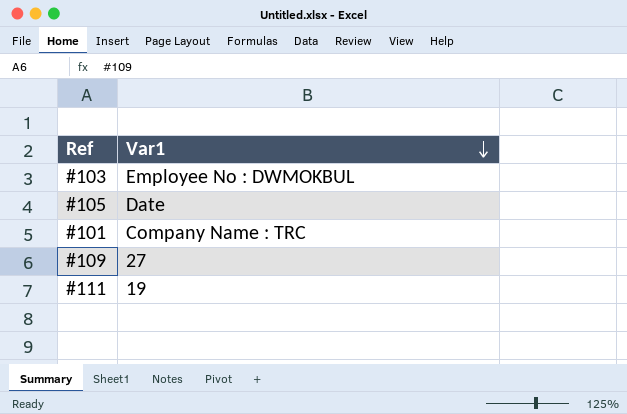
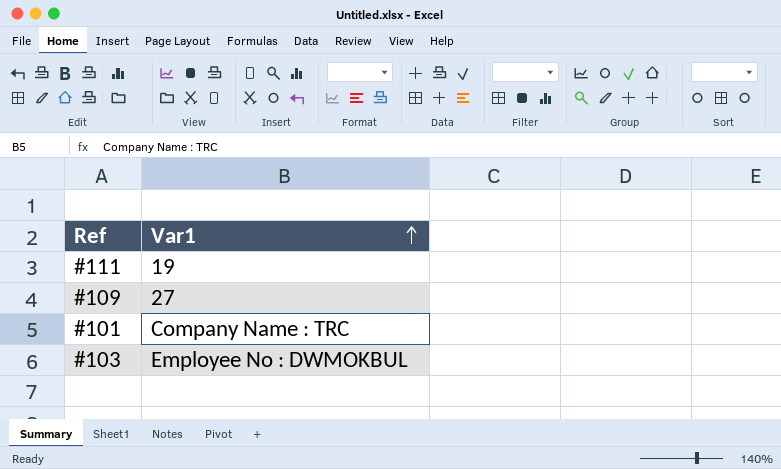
row order: Var1 descending -> Var1 ascending
row #105: Date -> none

